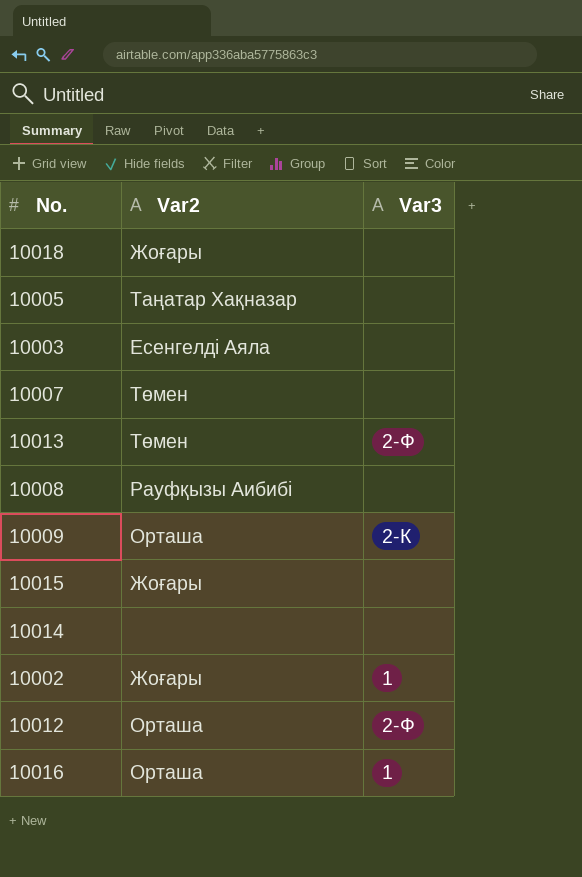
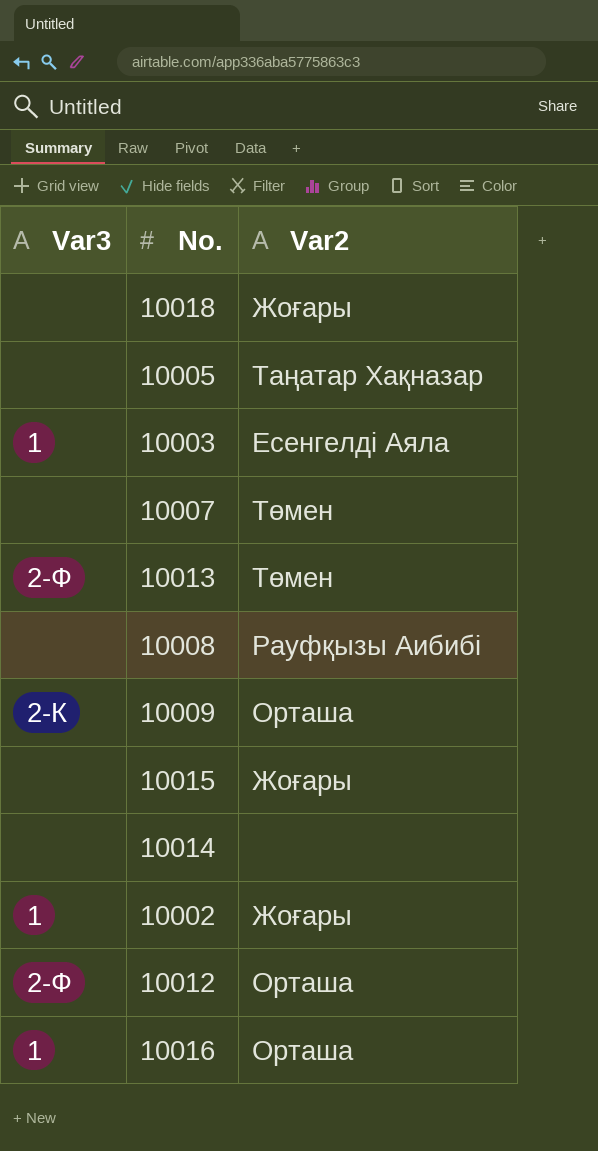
column Var3 | position: 3 -> 1
10003 | Var3: none -> 1

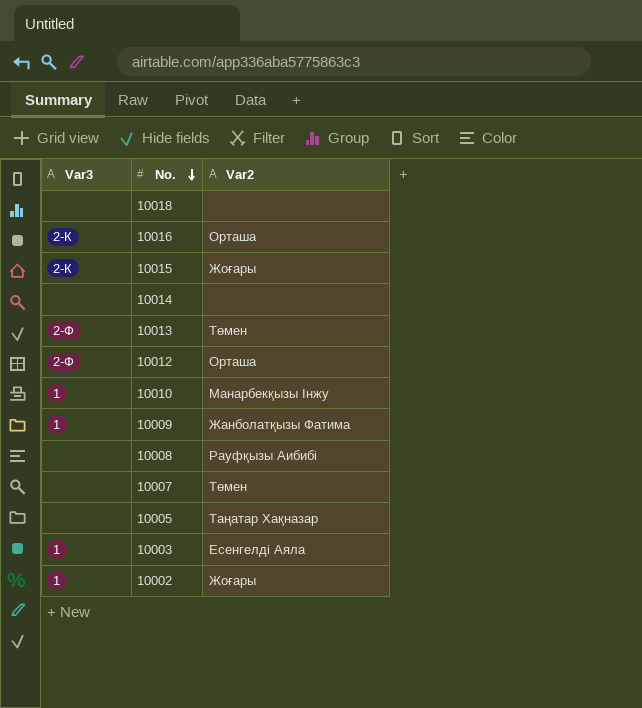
row order: none -> No. descending
10018 | Var2: Жоғары -> none
10016 | Var3: 1 -> 2-К
10015 | Var3: none -> 2-К
row 10010: none -> 1 | Манарбекқызы Інжу
10009 | Var3: 2-К -> 1
10009 | Var2: Орташа -> Жанболатқызы Фатима

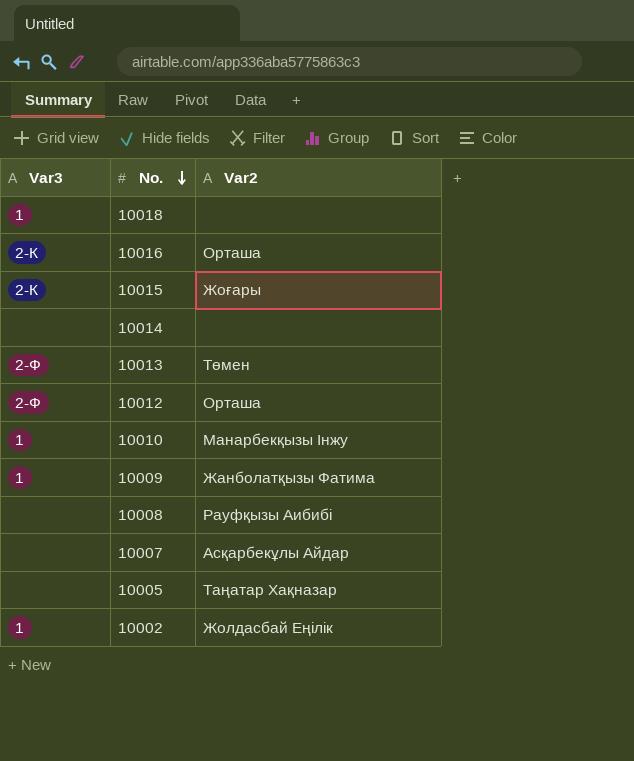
row 10003: 1 | Есенгелді Аяла -> none
10018 | Var3: none -> 1
10007 | Var2: Төмен -> Асқарбекұлы Айдар
10002 | Var2: Жоғары -> Жолдасбай Еңілік

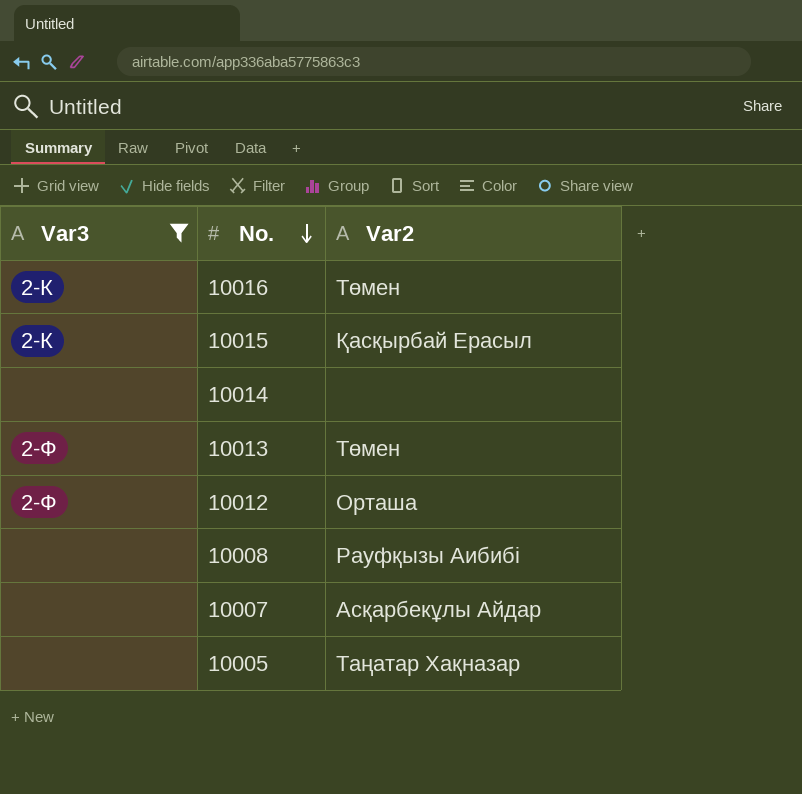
filter: none -> Var3 != 1
10016 | Var2: Орташа -> Төмен
10015 | Var2: Жоғары -> Қасқырбай Ерасыл

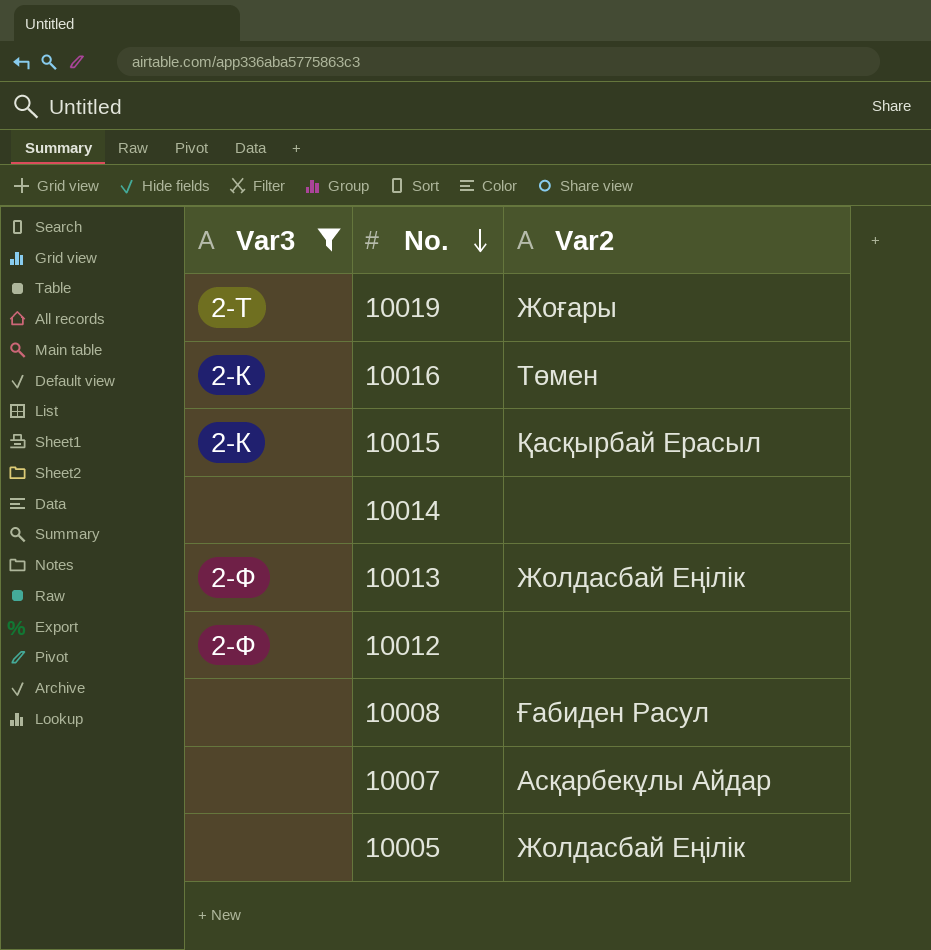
row 10019: none -> 2-Т | Жоғары
10013 | Var2: Төмен -> Жолдасбай Еңілік
10012 | Var2: Орташа -> none
10008 | Var2: Рауфқызы Аибибі -> Ғабиден Расул
10005 | Var2: Таңатар Хақназар -> Жолдасбай Еңілік

